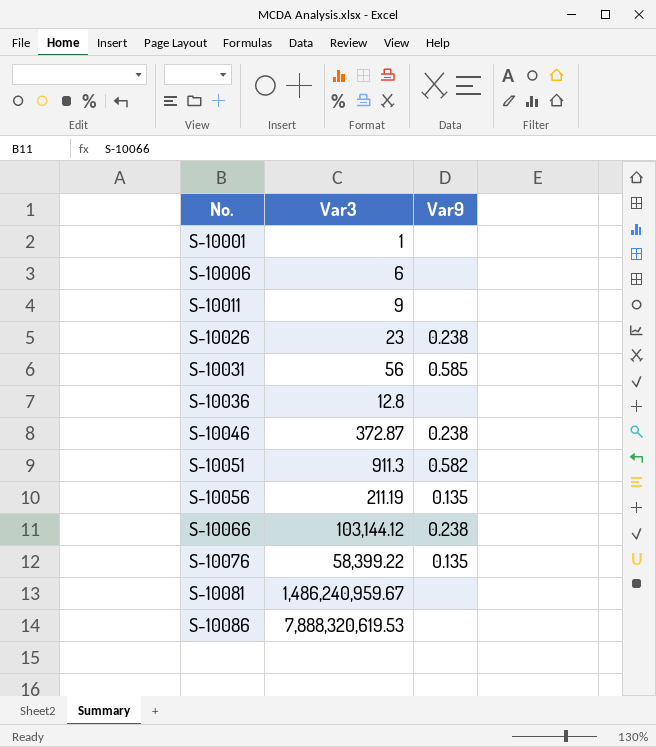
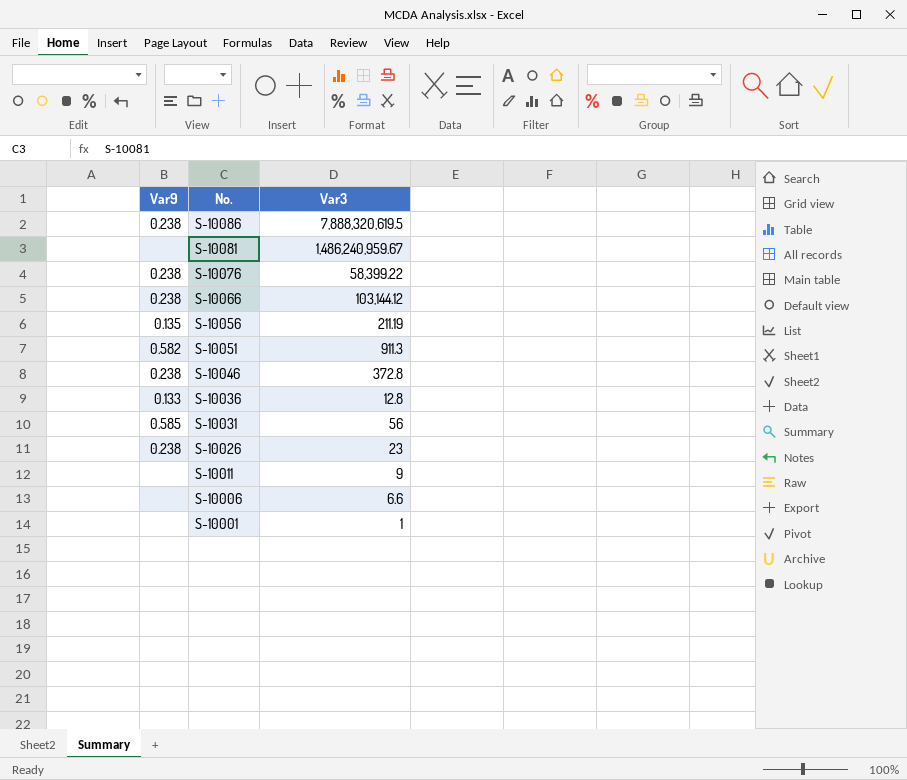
row order: No. ascending -> No. descending
column Var9 | position: 3 -> 1
S-10086 | Var9: none -> 0.238
S-10086 | Var3: 7,888,320,619.53 -> 7,888,320,619.5
S-10076 | Var9: 0.135 -> 0.238
S-10046 | Var3: 372.87 -> 372.8
S-10036 | Var9: none -> 0.133
S-10006 | Var3: 6 -> 6.6

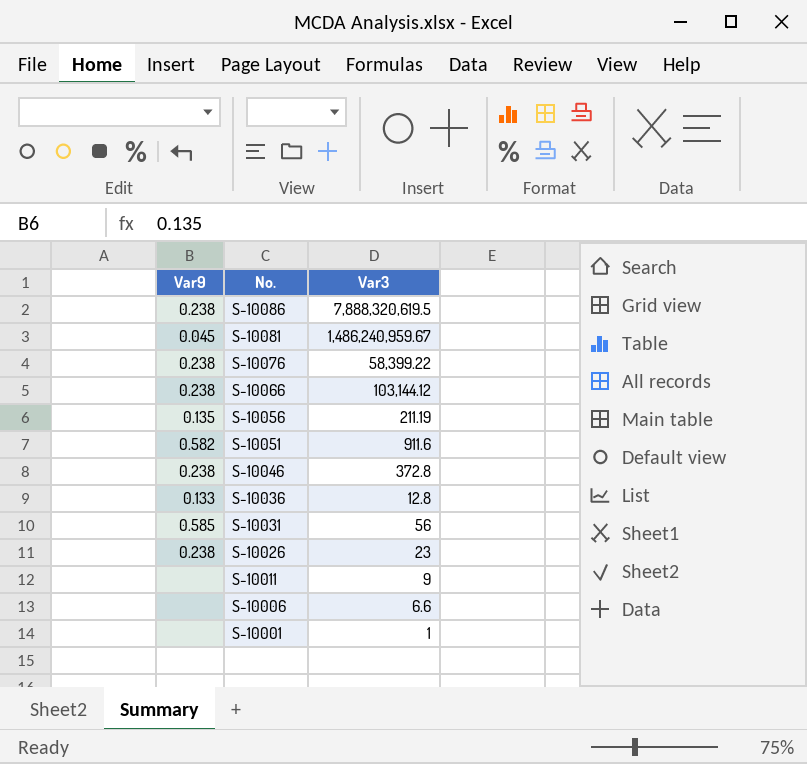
S-10081 | Var9: none -> 0.045
S-10051 | Var3: 911.3 -> 911.6

